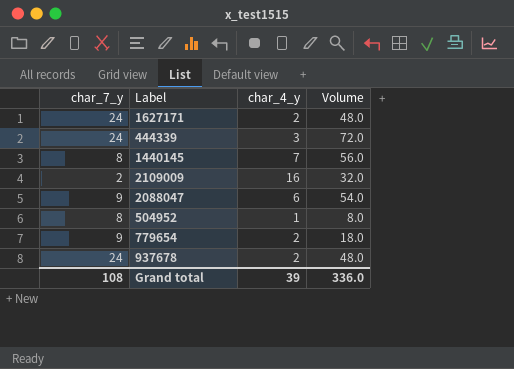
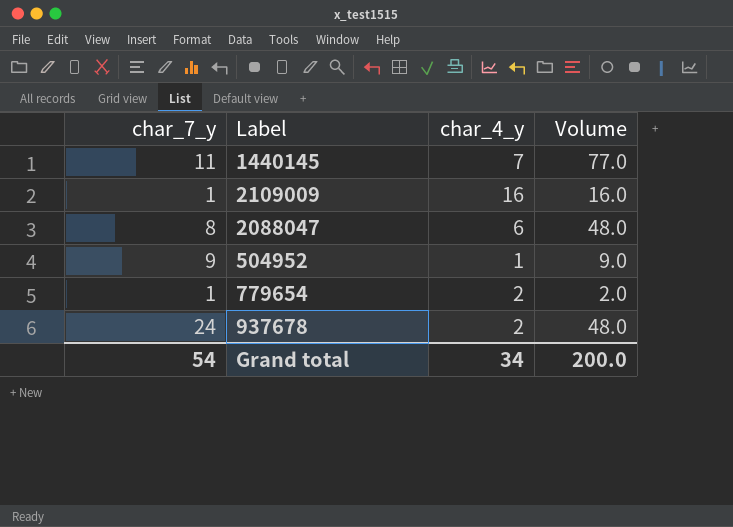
row 1627171: 24 | 2 | 48.0 -> none
row 444339: 24 | 3 | 72.0 -> none
1440145 | char_7_y: 8 -> 11
1440145 | Volume: 56.0 -> 77.0
2109009 | char_7_y: 2 -> 1
2109009 | Volume: 32.0 -> 16.0
2088047 | char_7_y: 9 -> 8
2088047 | Volume: 54.0 -> 48.0
504952 | char_7_y: 8 -> 9
504952 | Volume: 8.0 -> 9.0
779654 | char_7_y: 9 -> 1
779654 | Volume: 18.0 -> 2.0
Grand total | char_7_y: 108 -> 54
Grand total | char_4_y: 39 -> 34
Grand total | Volume: 336.0 -> 200.0

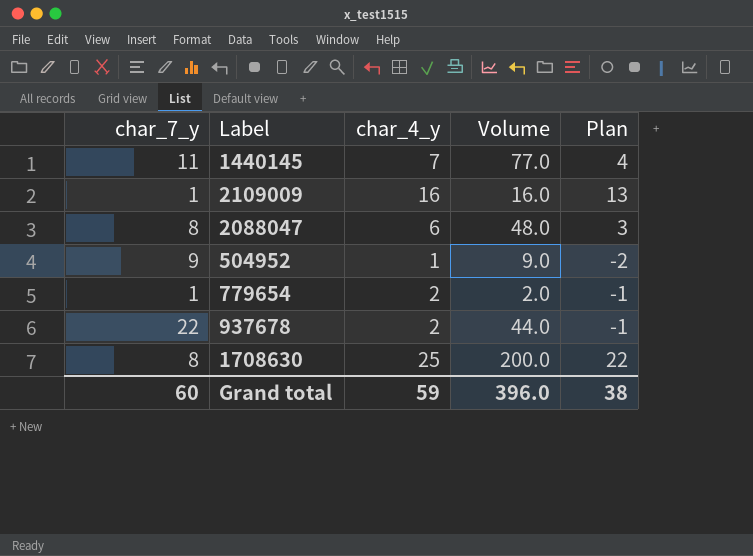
column Plan | formula: none -> [char_4_y] - 3
937678 | char_7_y: 24 -> 22
937678 | Volume: 48.0 -> 44.0
row 1708630: none -> 8 | 25 | 200.0 | 22
Grand total | char_7_y: 54 -> 60
Grand total | char_4_y: 34 -> 59
Grand total | Volume: 200.0 -> 396.0

